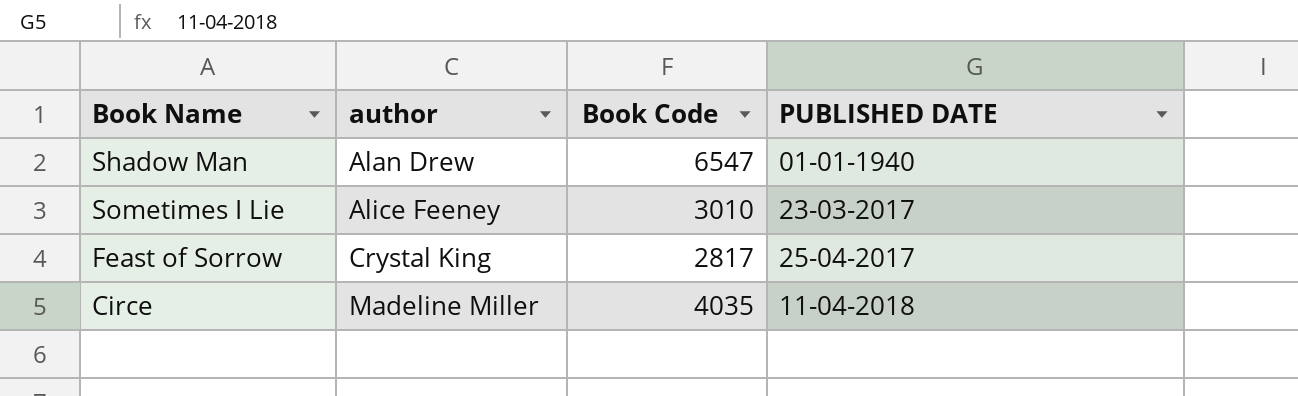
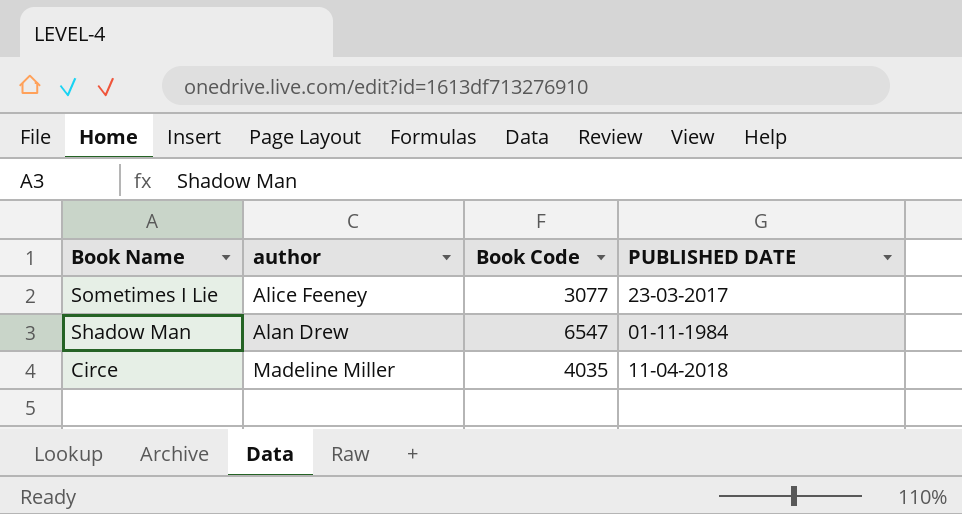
row order: author ascending -> Book Name descending
row Feast of Sorrow: Crystal King | 2817 | 25-04-2017 -> none
Sometimes I Lie | Book Code: 3010 -> 3077
Shadow Man | PUBLISHED DATE: 01-01-1940 -> 01-11-1984

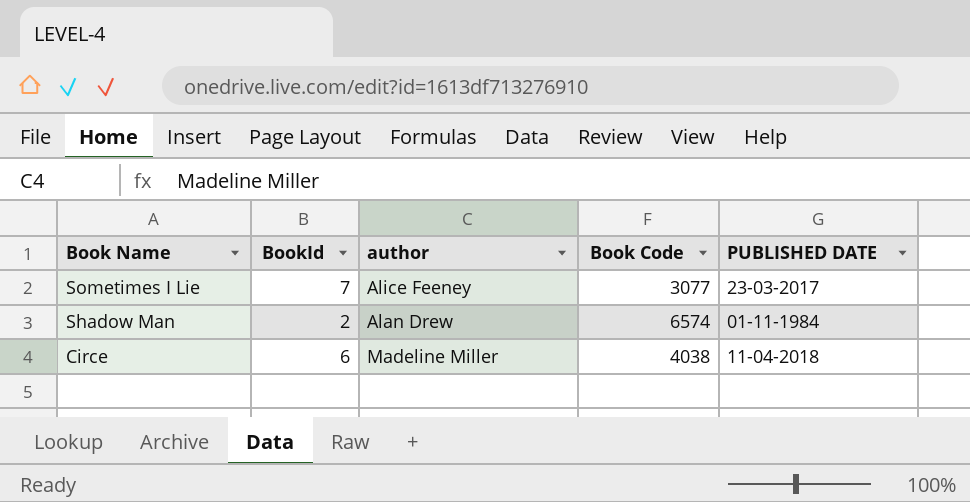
column BookId | position: none -> 2
Shadow Man | Book Code: 6547 -> 6574
Circe | Book Code: 4035 -> 4038

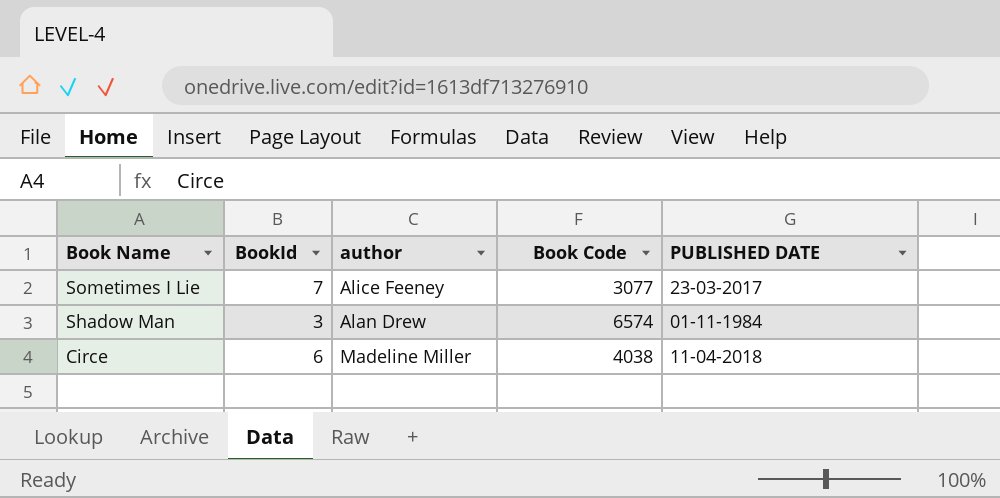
Shadow Man | BookId: 2 -> 3

